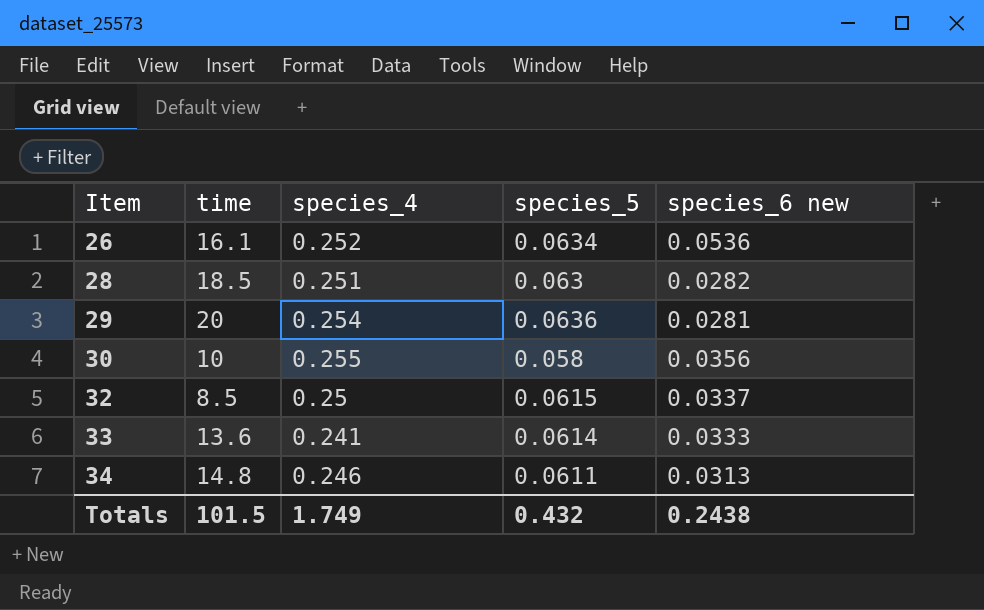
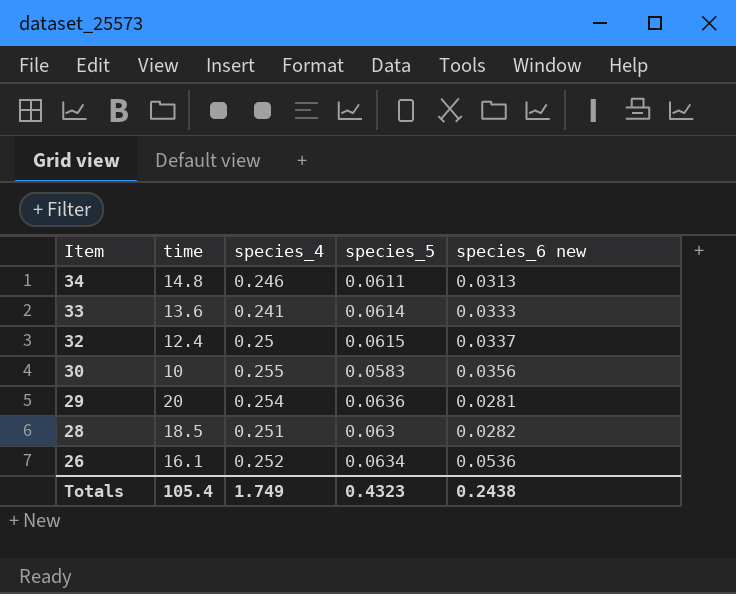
row order: Item ascending -> Item descending
32 | time: 8.5 -> 12.4
30 | species_5: 0.058 -> 0.0583
Totals | time: 101.5 -> 105.4
Totals | species_5: 0.432 -> 0.4323

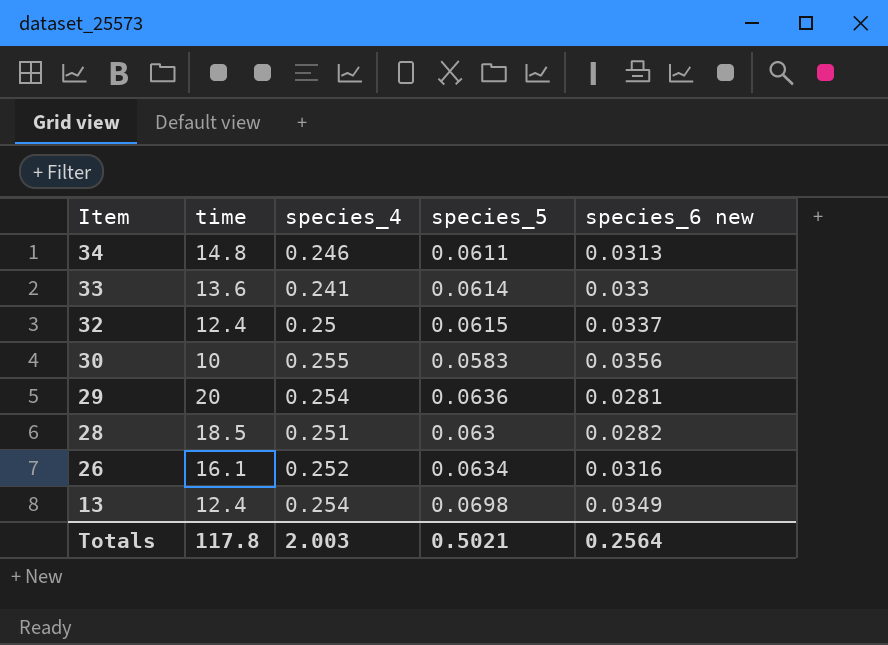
33 | species_6 new: 0.0333 -> 0.033
26 | species_6 new: 0.0536 -> 0.0316
row 13: none -> 12.4 | 0.254 | 0.0698 | 0.0349
Totals | time: 105.4 -> 117.8
Totals | species_4: 1.749 -> 2.003
Totals | species_5: 0.4323 -> 0.5021
Totals | species_6 new: 0.2438 -> 0.2564

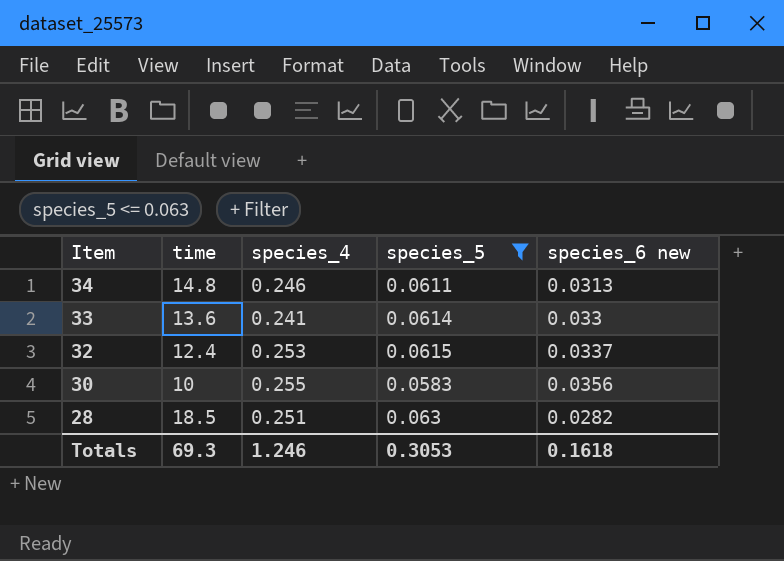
filter: none -> species_5 <= 0.063
32 | species_4: 0.25 -> 0.253
Totals | time: 117.8 -> 69.3
Totals | species_4: 2.003 -> 1.246
Totals | species_5: 0.5021 -> 0.3053
Totals | species_6 new: 0.2564 -> 0.1618

